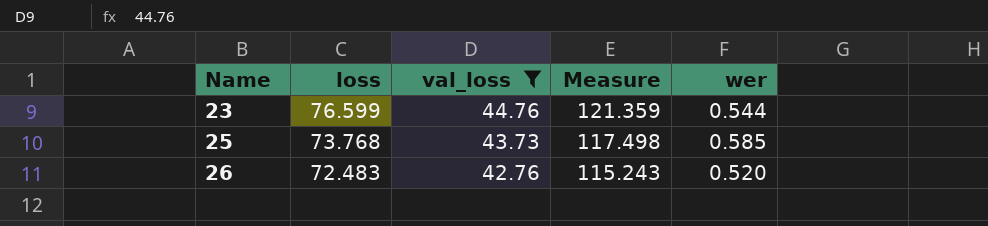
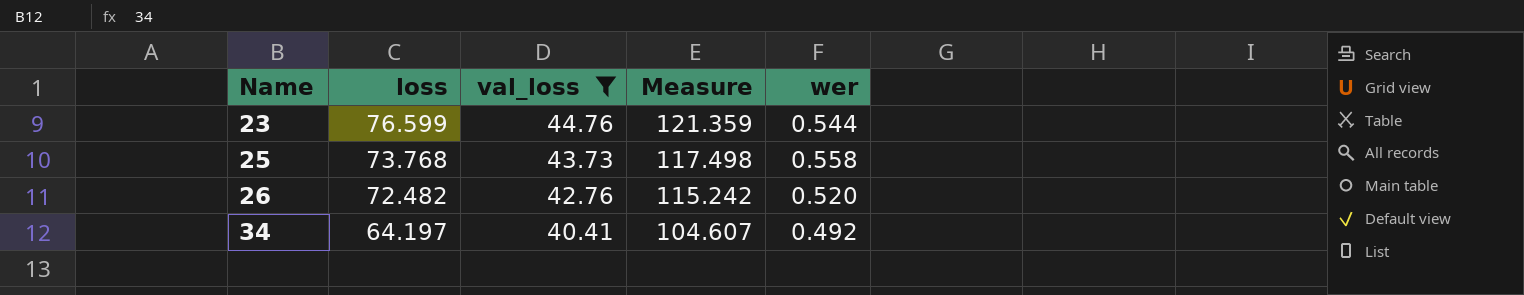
25 | wer: 0.585 -> 0.558
26 | loss: 72.483 -> 72.482
26 | Measure: 115.243 -> 115.242
row 34: none -> 64.197 | 40.41 | 104.607 | 0.492

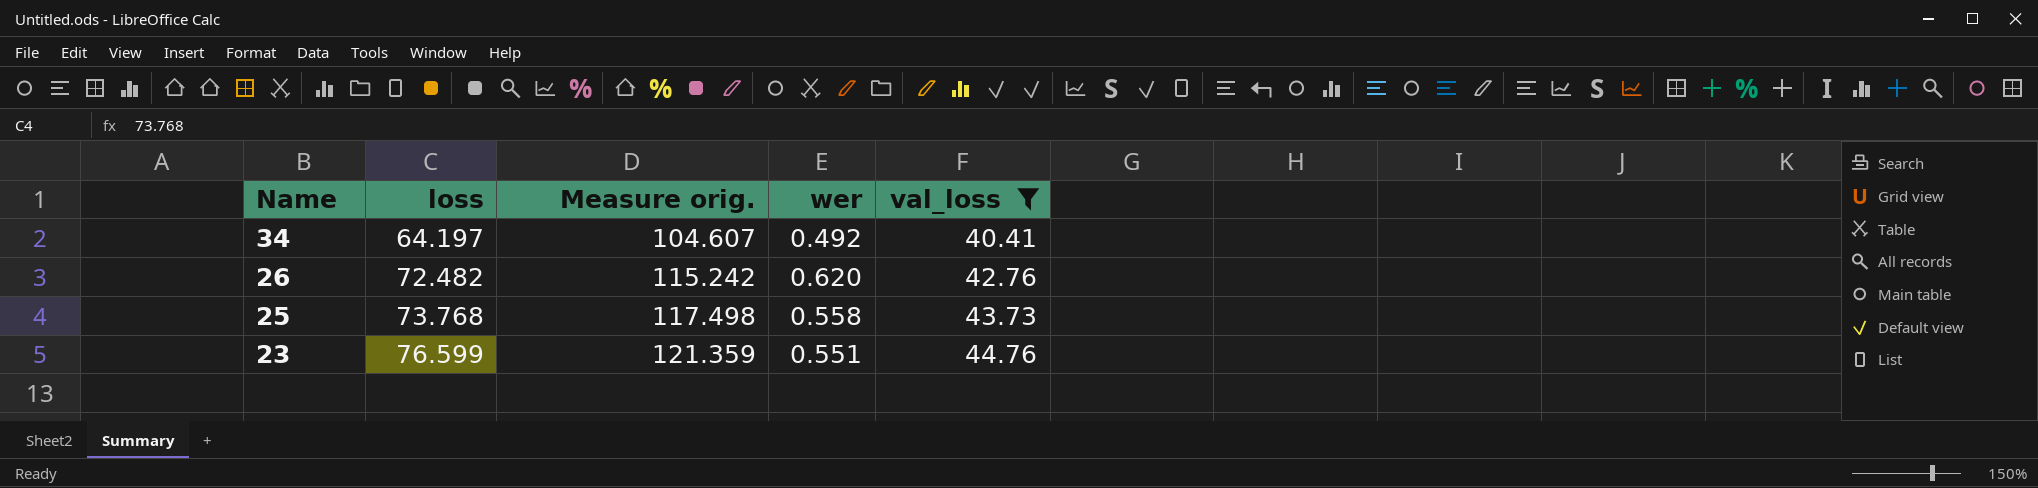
row order: Name ascending -> Name descending
column name: Measure -> Measure orig.
column val_loss | position: 3 -> 5
26 | wer: 0.520 -> 0.620
23 | wer: 0.544 -> 0.551

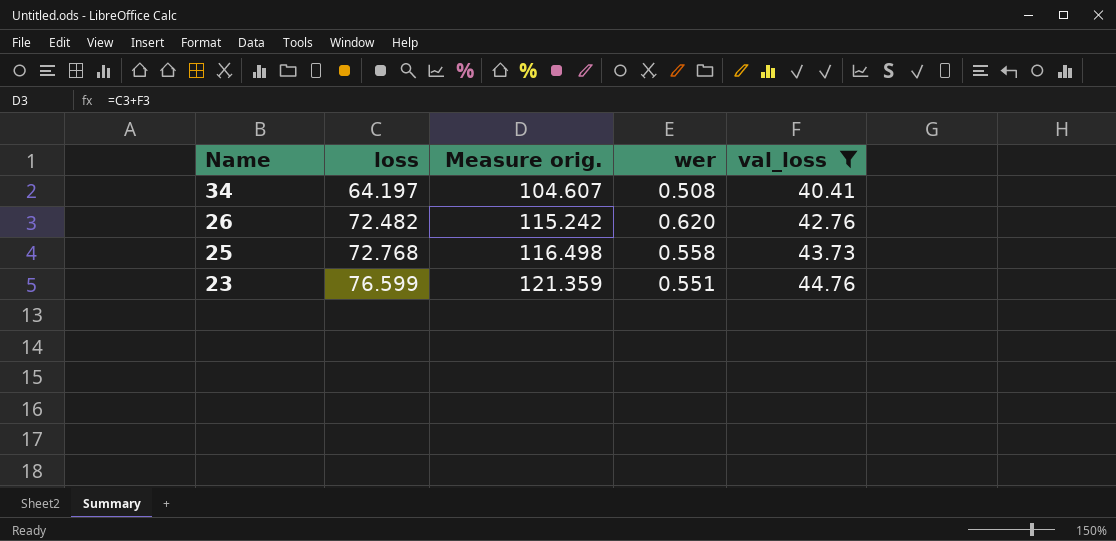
34 | wer: 0.492 -> 0.508
25 | loss: 73.768 -> 72.768
25 | Measure orig.: 117.498 -> 116.498

